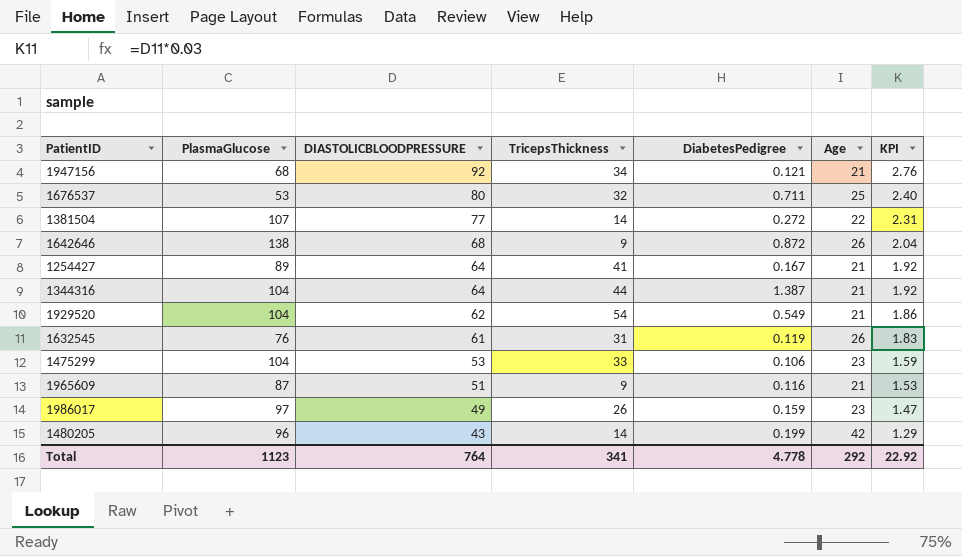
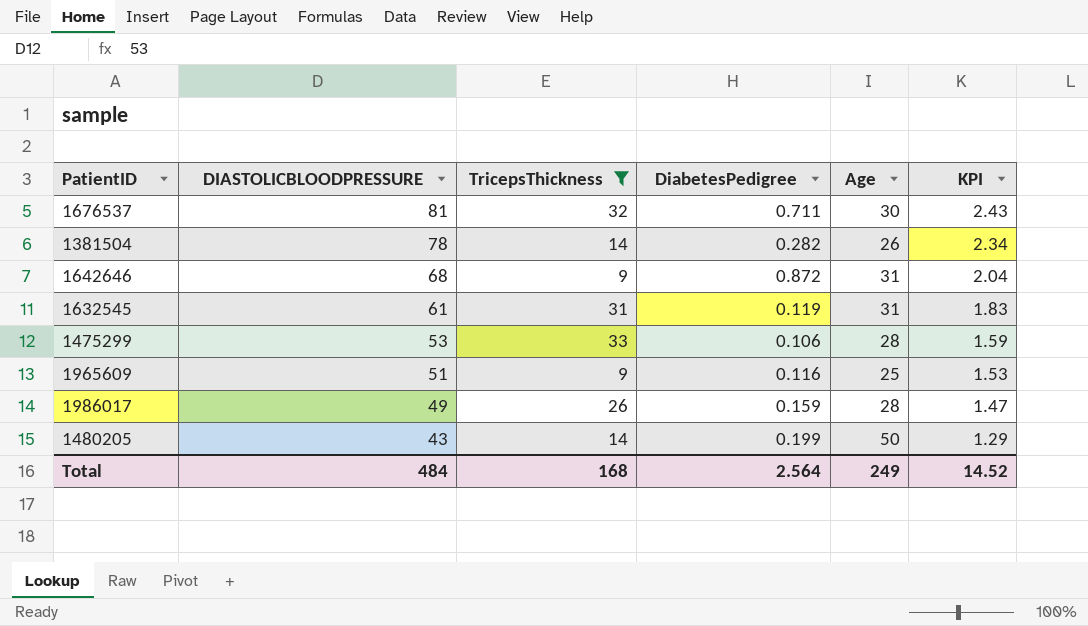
filter: none -> TricepsThickness <= 33
column PlasmaGlucose | position: 2 -> none
1676537 | DIASTOLICBLOODPRESSURE: 80 -> 81
1676537 | Age: 25 -> 30
1676537 | KPI: 2.40 -> 2.43
1381504 | DIASTOLICBLOODPRESSURE: 77 -> 78
1381504 | DiabetesPedigree: 0.272 -> 0.282
1381504 | Age: 22 -> 26
1381504 | KPI: 2.31 -> 2.34
1642646 | Age: 26 -> 31
1632545 | Age: 26 -> 31
1475299 | Age: 23 -> 28
1965609 | Age: 21 -> 25
1986017 | Age: 23 -> 28
1480205 | Age: 42 -> 50
Total | DIASTOLICBLOODPRESSURE: 764 -> 484
Total | TricepsThickness: 341 -> 168
Total | DiabetesPedigree: 4.778 -> 2.564
Total | Age: 292 -> 249
Total | KPI: 22.92 -> 14.52

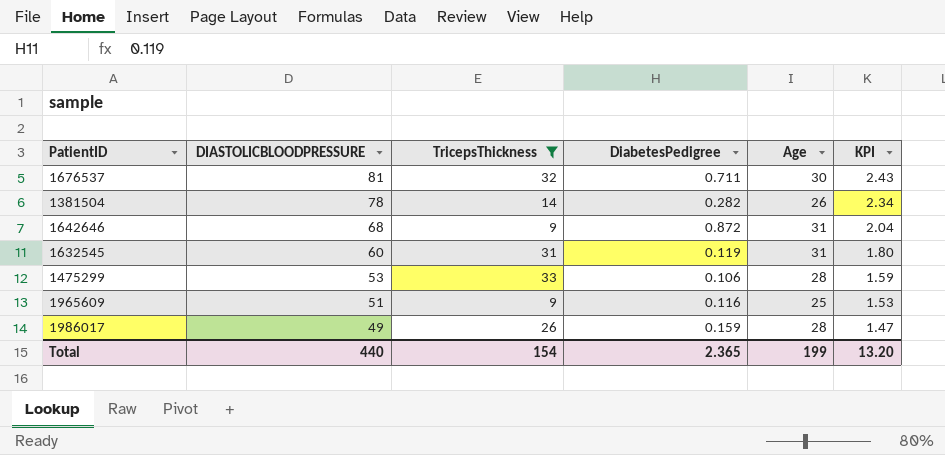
row 1480205: 43 | 14 | 0.199 | 50 | 1.29 -> none
1632545 | DIASTOLICBLOODPRESSURE: 61 -> 60
1632545 | KPI: 1.83 -> 1.80
Total | DIASTOLICBLOODPRESSURE: 484 -> 440
Total | TricepsThickness: 168 -> 154
Total | DiabetesPedigree: 2.564 -> 2.365
Total | Age: 249 -> 199
Total | KPI: 14.52 -> 13.20

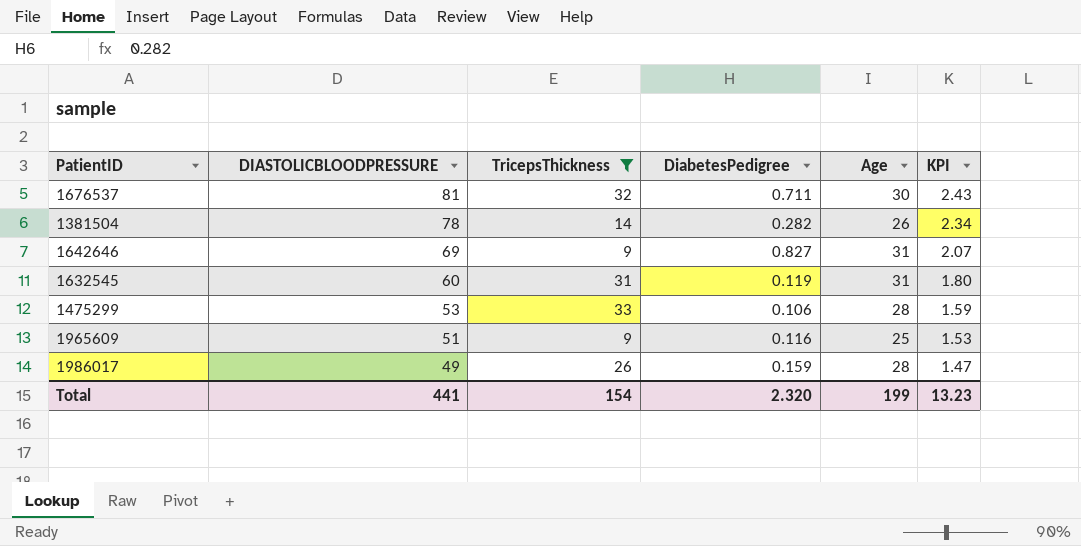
1642646 | DIASTOLICBLOODPRESSURE: 68 -> 69
1642646 | DiabetesPedigree: 0.872 -> 0.827
1642646 | KPI: 2.04 -> 2.07
Total | DIASTOLICBLOODPRESSURE: 440 -> 441
Total | DiabetesPedigree: 2.365 -> 2.320
Total | KPI: 13.20 -> 13.23

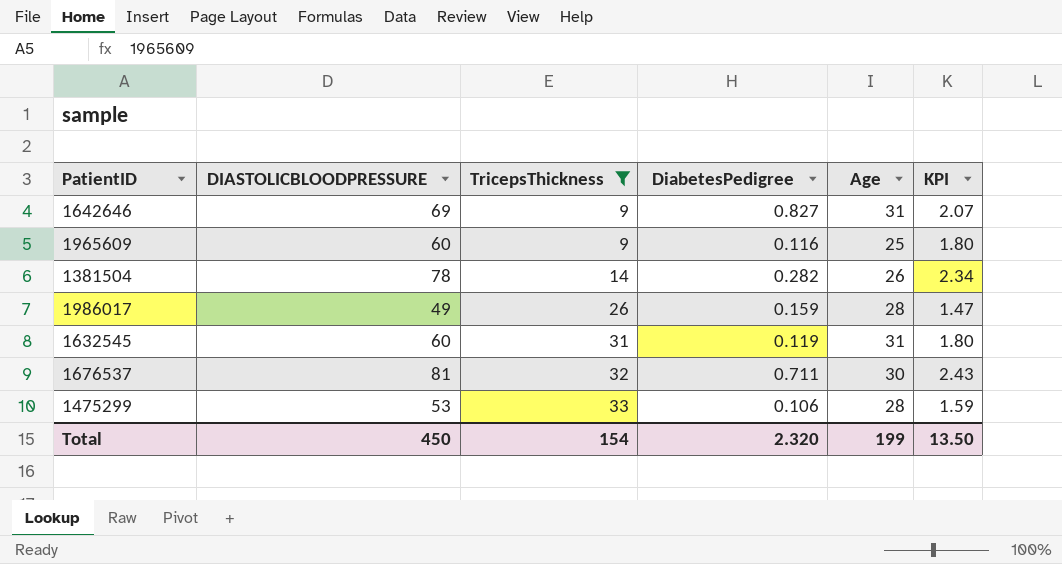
row order: DIASTOLICBLOODPRESSURE descending -> TricepsThickness ascending
1965609 | DIASTOLICBLOODPRESSURE: 51 -> 60
1965609 | KPI: 1.53 -> 1.80
Total | DIASTOLICBLOODPRESSURE: 441 -> 450
Total | KPI: 13.23 -> 13.50

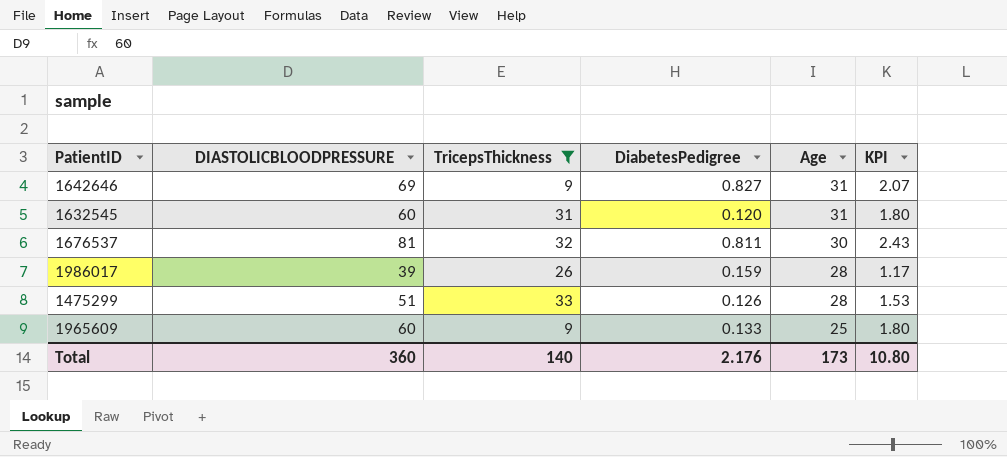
row order: TricepsThickness ascending -> Age descending
row 1381504: 78 | 14 | 0.282 | 26 | 2.34 -> none
1632545 | DiabetesPedigree: 0.119 -> 0.120
1676537 | DiabetesPedigree: 0.711 -> 0.811
1986017 | DIASTOLICBLOODPRESSURE: 49 -> 39
1986017 | KPI: 1.47 -> 1.17
1475299 | DIASTOLICBLOODPRESSURE: 53 -> 51
1475299 | DiabetesPedigree: 0.106 -> 0.126
1475299 | KPI: 1.59 -> 1.53
1965609 | DiabetesPedigree: 0.116 -> 0.133
Total | DIASTOLICBLOODPRESSURE: 450 -> 360
Total | TricepsThickness: 154 -> 140
Total | DiabetesPedigree: 2.320 -> 2.176
Total | Age: 199 -> 173
Total | KPI: 13.50 -> 10.80

